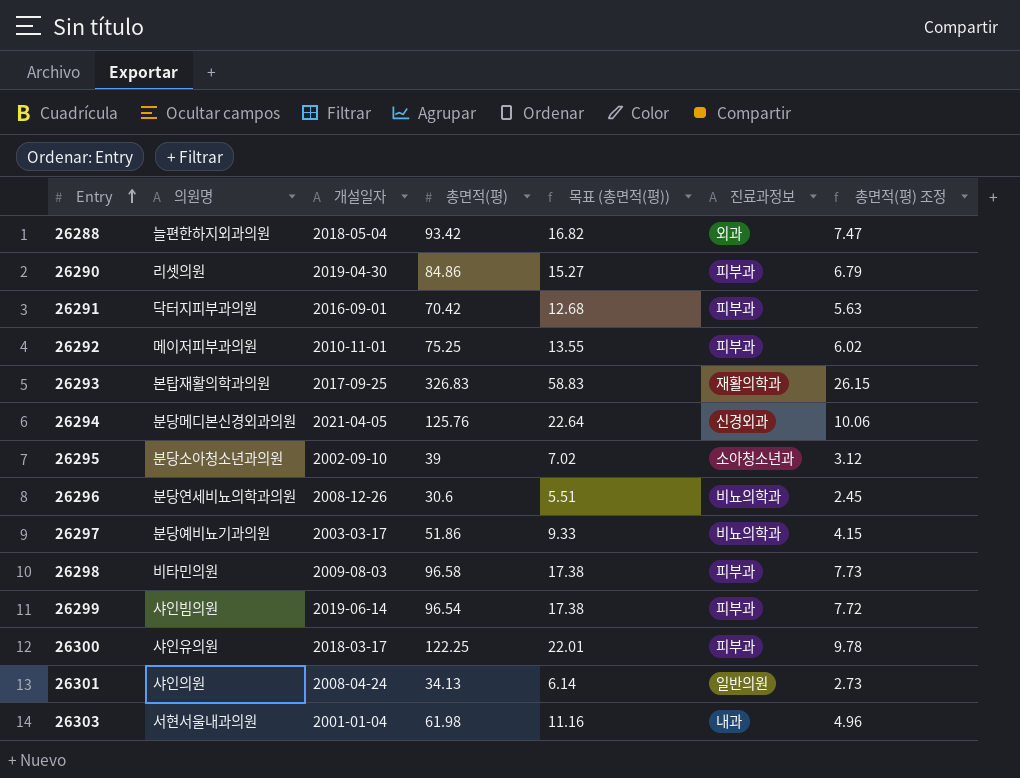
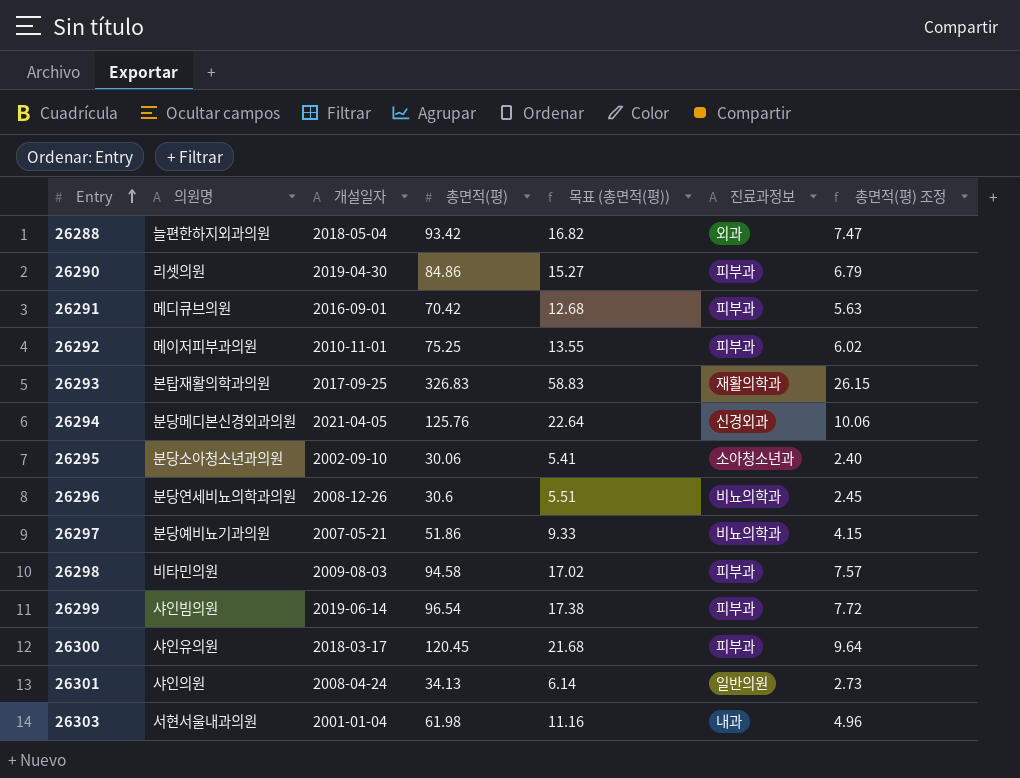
26291 | 의원명: 닥터지피부과의원 -> 메디큐브의원
26295 | 총면적(평): 39 -> 30.06
26295 | 목표 (총면적(평)): 7.02 -> 5.41
26295 | 총면적(평) 조정: 3.12 -> 2.40
26297 | 개설일자: 2003-03-17 -> 2007-05-21
26298 | 총면적(평): 96.58 -> 94.58
26298 | 목표 (총면적(평)): 17.38 -> 17.02
26298 | 총면적(평) 조정: 7.73 -> 7.57
26300 | 총면적(평): 122.25 -> 120.45
26300 | 목표 (총면적(평)): 22.01 -> 21.68
26300 | 총면적(평) 조정: 9.78 -> 9.64

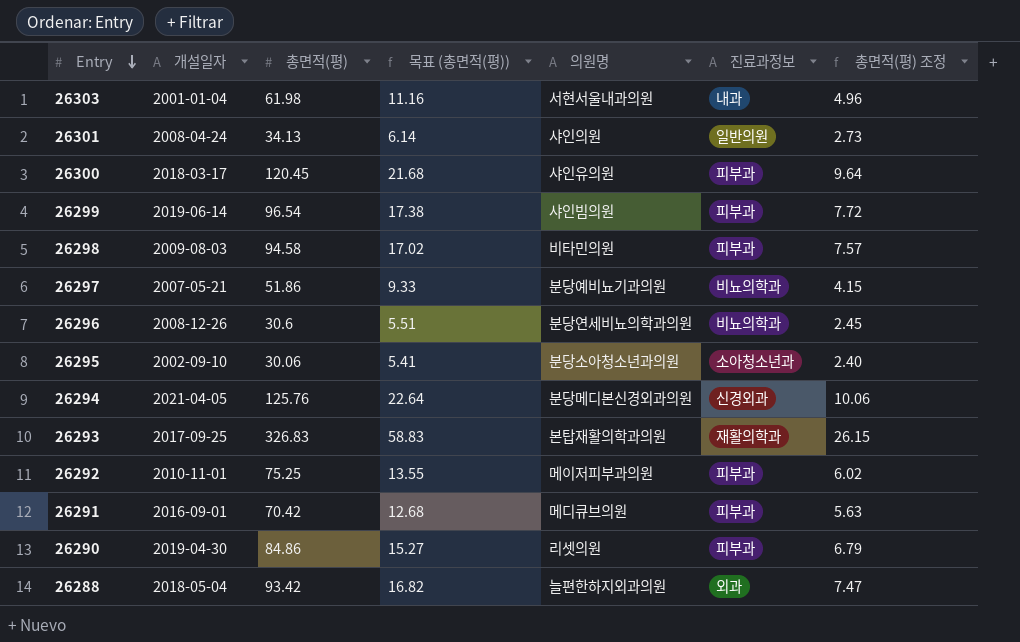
row order: Entry ascending -> Entry descending
column 의원명 | position: 2 -> 5

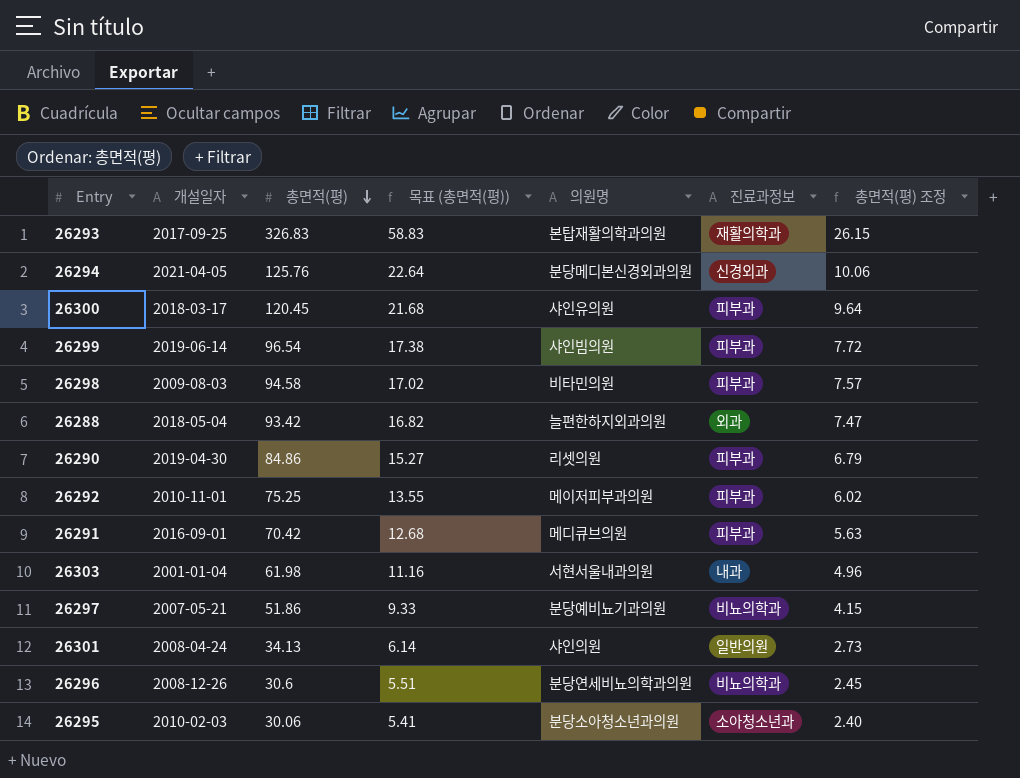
row order: Entry descending -> 총면적(평) descending
26295 | 개설일자: 2002-09-10 -> 2010-02-03

